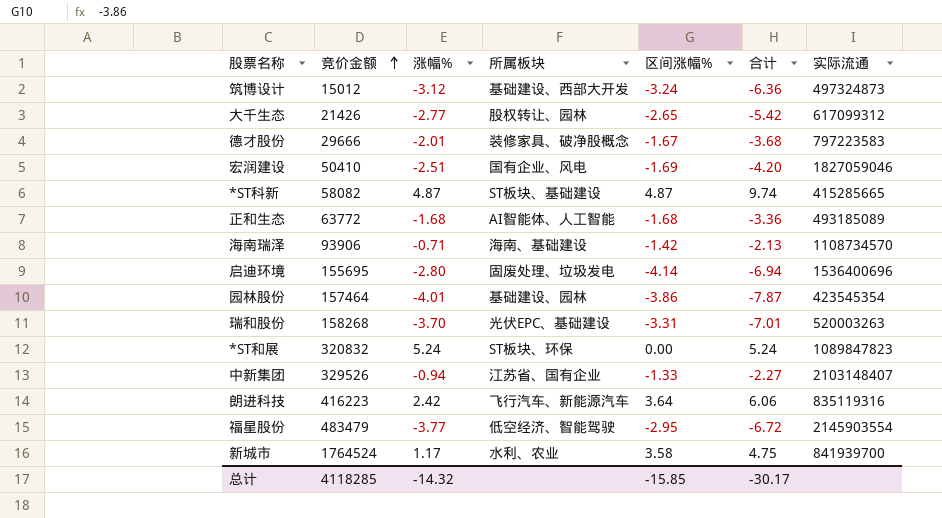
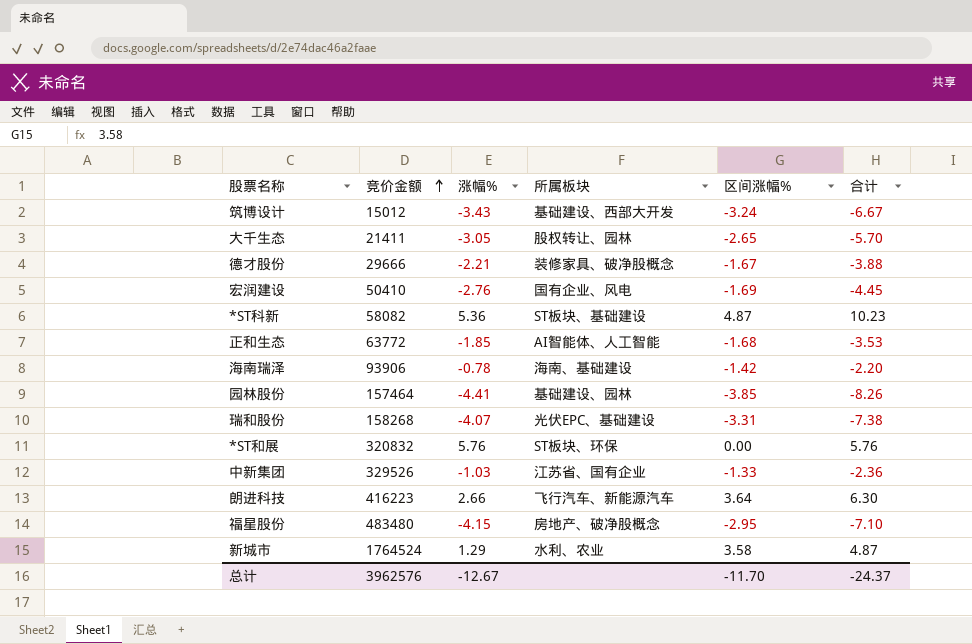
column 实际流通 | position: 7 -> none
row 启迪环境: 155695 | -2.80 | 固废处理、垃圾发电 | -4.14 | -6.94 | 1536400696 -> none
筑博设计 | 涨幅%: -3.12 -> -3.43
筑博设计 | 合计: -6.36 -> -6.67
大千生态 | 竞价金额: 21426 -> 21411
大千生态 | 涨幅%: -2.77 -> -3.05
大千生态 | 合计: -5.42 -> -5.70
德才股份 | 涨幅%: -2.01 -> -2.21
德才股份 | 合计: -3.68 -> -3.88
宏润建设 | 涨幅%: -2.51 -> -2.76
宏润建设 | 合计: -4.20 -> -4.45
*ST科新 | 涨幅%: 4.87 -> 5.36
*ST科新 | 合计: 9.74 -> 10.23
正和生态 | 涨幅%: -1.68 -> -1.85
正和生态 | 合计: -3.36 -> -3.53
海南瑞泽 | 涨幅%: -0.71 -> -0.78
海南瑞泽 | 合计: -2.13 -> -2.20
园林股份 | 涨幅%: -4.01 -> -4.41
园林股份 | 区间涨幅%: -3.86 -> -3.85
园林股份 | 合计: -7.87 -> -8.26
瑞和股份 | 涨幅%: -3.70 -> -4.07
瑞和股份 | 合计: -7.01 -> -7.38
*ST和展 | 涨幅%: 5.24 -> 5.76
*ST和展 | 合计: 5.24 -> 5.76
中新集团 | 涨幅%: -0.94 -> -1.03
中新集团 | 合计: -2.27 -> -2.36
朗进科技 | 涨幅%: 2.42 -> 2.66
朗进科技 | 合计: 6.06 -> 6.30
福星股份 | 竞价金额: 483479 -> 483480
福星股份 | 涨幅%: -3.77 -> -4.15
福星股份 | 所属板块: 低空经济、智能驾驶 -> 房地产、破净股概念
福星股份 | 合计: -6.72 -> -7.10
新城市 | 涨幅%: 1.17 -> 1.29
新城市 | 合计: 4.75 -> 4.87
总计 | 竞价金额: 4118285 -> 3962576
总计 | 涨幅%: -14.32 -> -12.67
总计 | 区间涨幅%: -15.85 -> -11.70
总计 | 合计: -30.17 -> -24.37

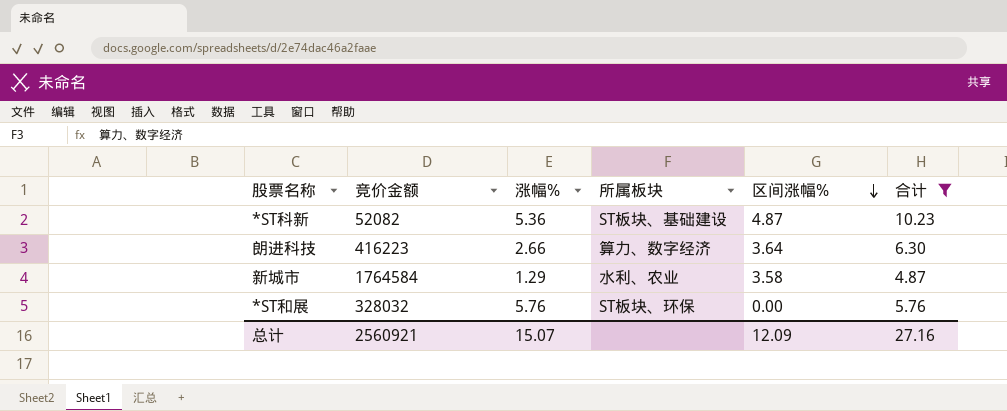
filter: none -> 合计 >= 4.87
row order: 竞价金额 ascending -> 区间涨幅% descending
*ST科新 | 竞价金额: 58082 -> 52082
朗进科技 | 所属板块: 飞行汽车、新能源汽车 -> 算力、数字经济
新城市 | 竞价金额: 1764524 -> 1764584
*ST和展 | 竞价金额: 320832 -> 328032
总计 | 竞价金额: 3962576 -> 2560921
总计 | 涨幅%: -12.67 -> 15.07
总计 | 区间涨幅%: -11.70 -> 12.09
总计 | 合计: -24.37 -> 27.16

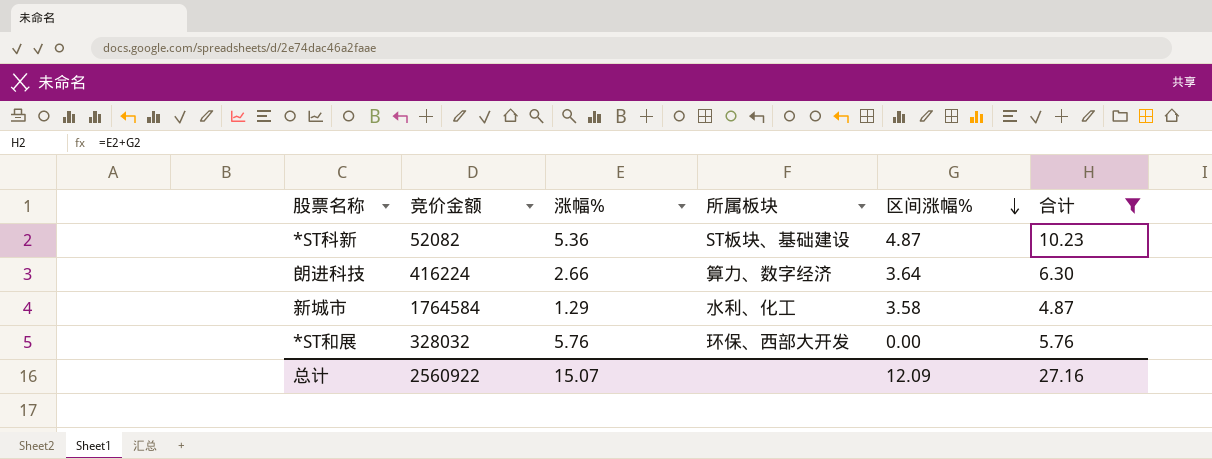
朗进科技 | 竞价金额: 416223 -> 416224
新城市 | 所属板块: 水利、农业 -> 水利、化工
*ST和展 | 所属板块: ST板块、环保 -> 环保、西部大开发
总计 | 竞价金额: 2560921 -> 2560922

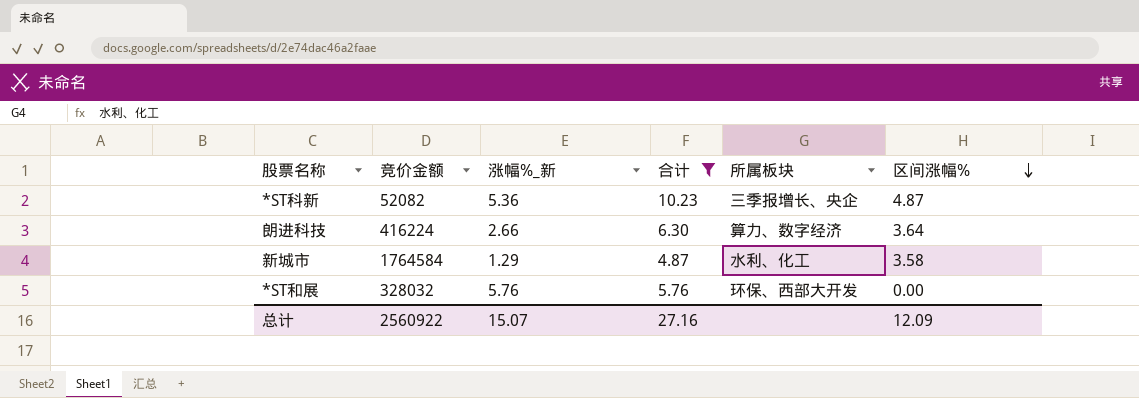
column name: 涨幅% -> 涨幅%_新
column 合计 | position: 6 -> 4
*ST科新 | 所属板块: ST板块、基础建设 -> 三季报增长、央企

